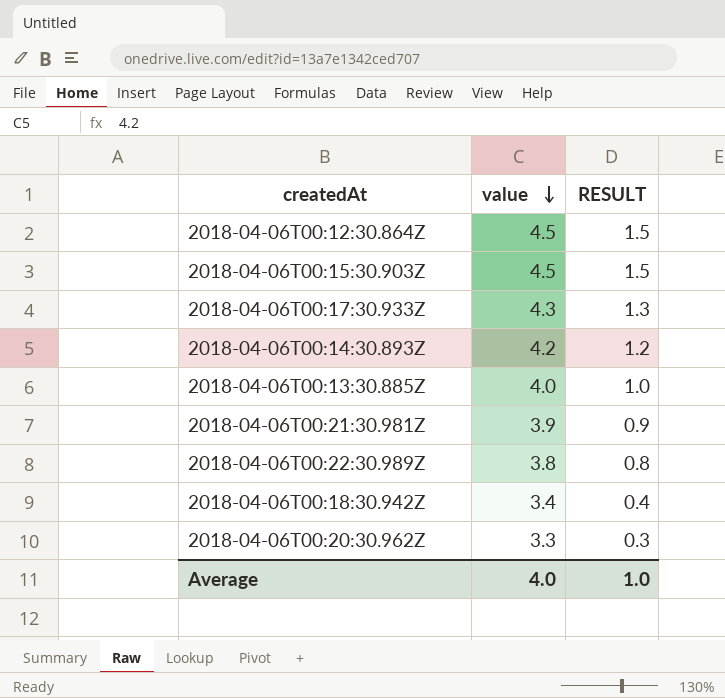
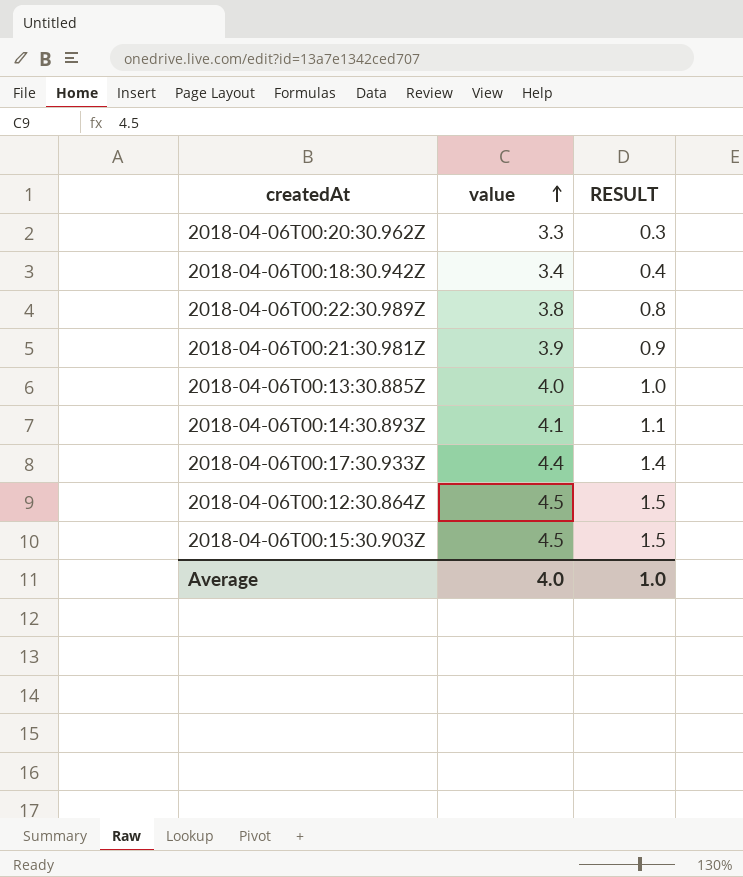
row order: value descending -> value ascending
2018-04-06T00:14:30.893Z | value: 4.2 -> 4.1
2018-04-06T00:14:30.893Z | RESULT: 1.2 -> 1.1
2018-04-06T00:17:30.933Z | value: 4.3 -> 4.4
2018-04-06T00:17:30.933Z | RESULT: 1.3 -> 1.4

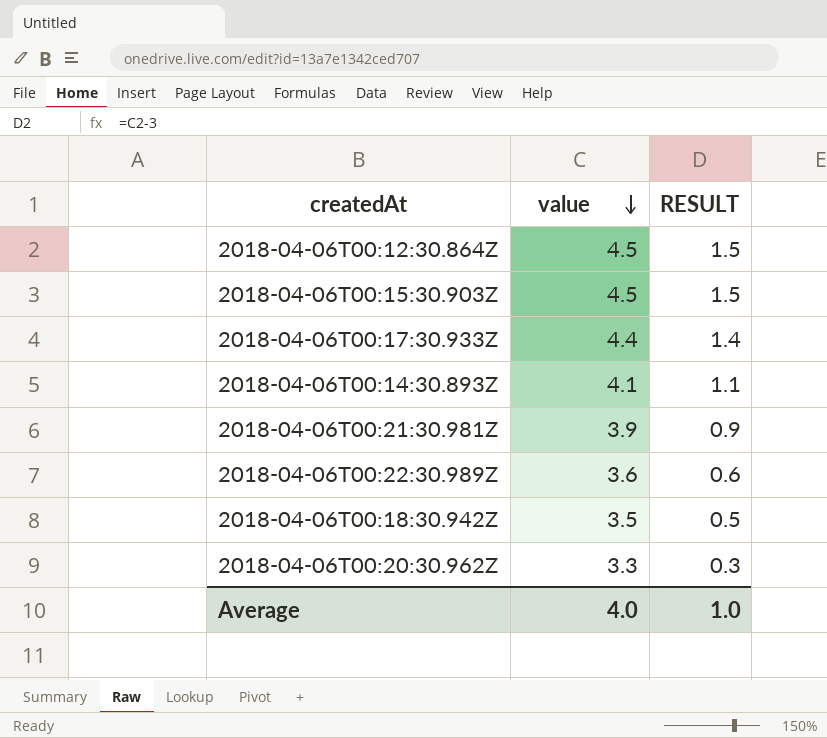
row order: value ascending -> value descending
row 2018-04-06T00:13:30.885Z: 4.0 | 1.0 -> none
2018-04-06T00:22:30.989Z | value: 3.8 -> 3.6
2018-04-06T00:22:30.989Z | RESULT: 0.8 -> 0.6
2018-04-06T00:18:30.942Z | value: 3.4 -> 3.5
2018-04-06T00:18:30.942Z | RESULT: 0.4 -> 0.5

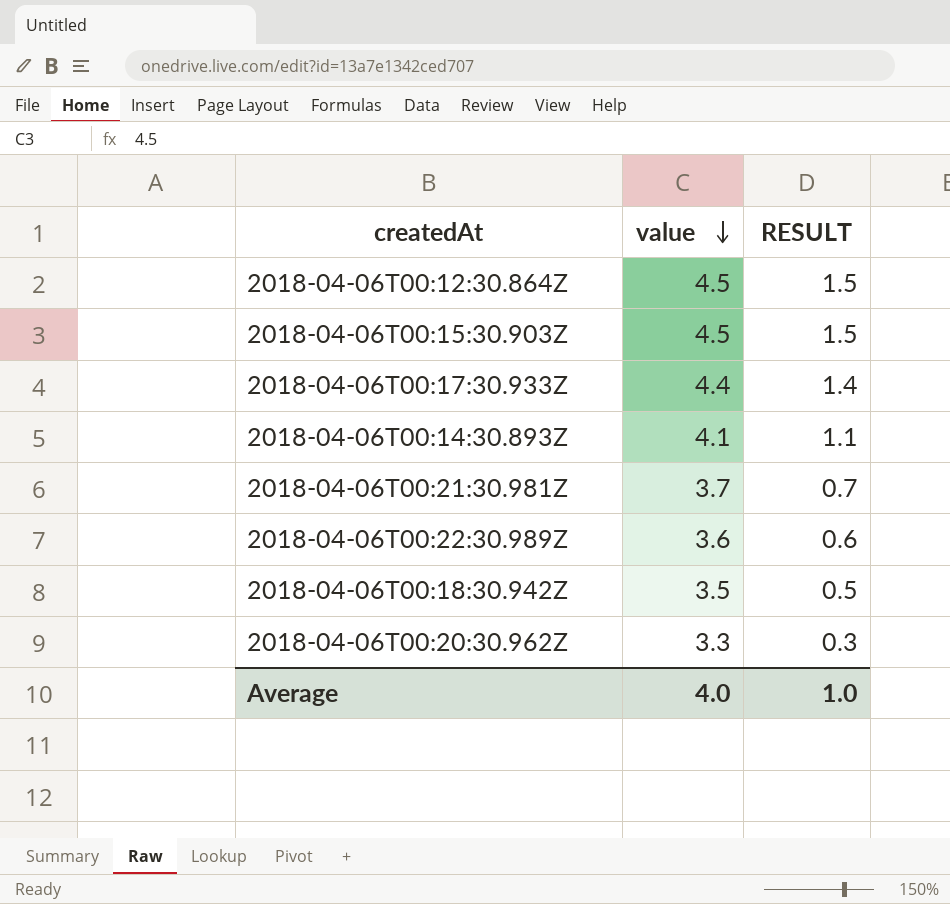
2018-04-06T00:21:30.981Z | value: 3.9 -> 3.7
2018-04-06T00:21:30.981Z | RESULT: 0.9 -> 0.7

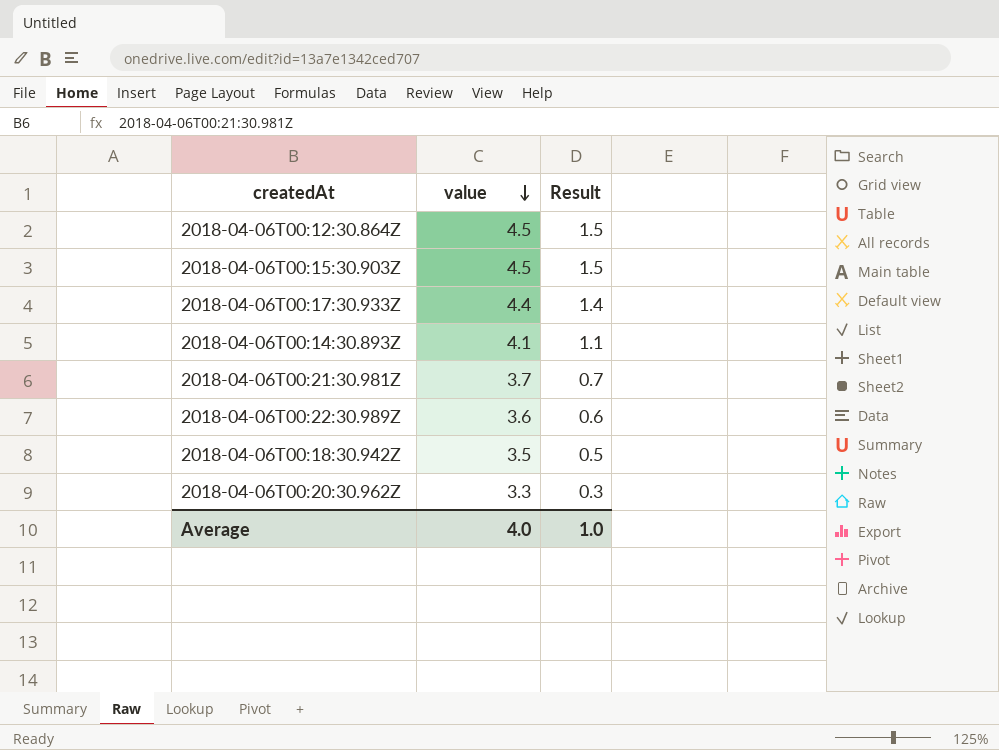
column name: RESULT -> Result

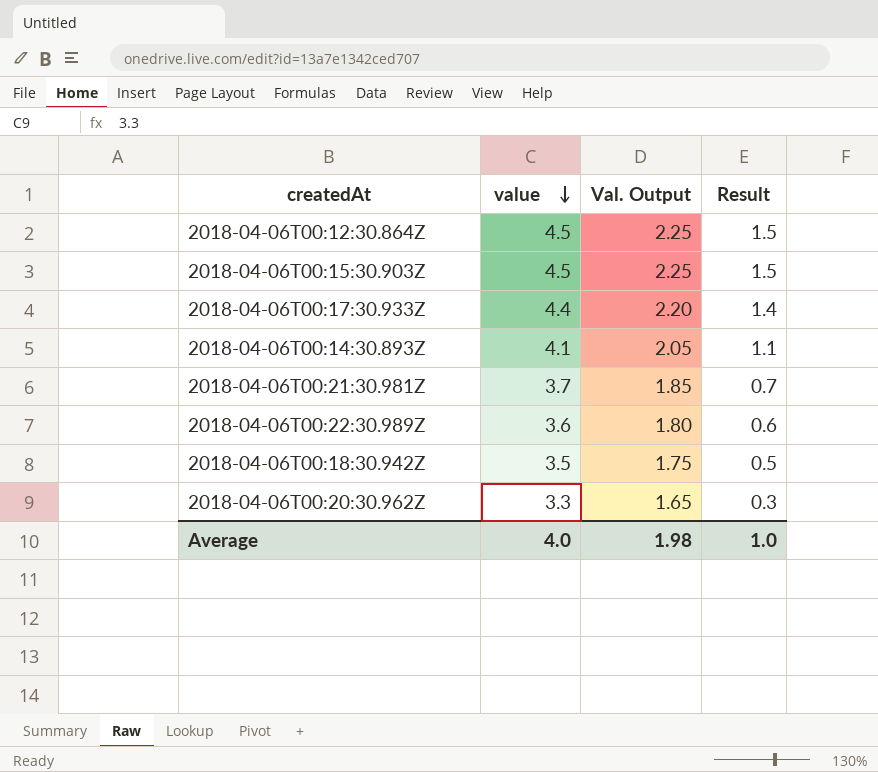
column Val. Output | formula: none -> [value] * 0.5

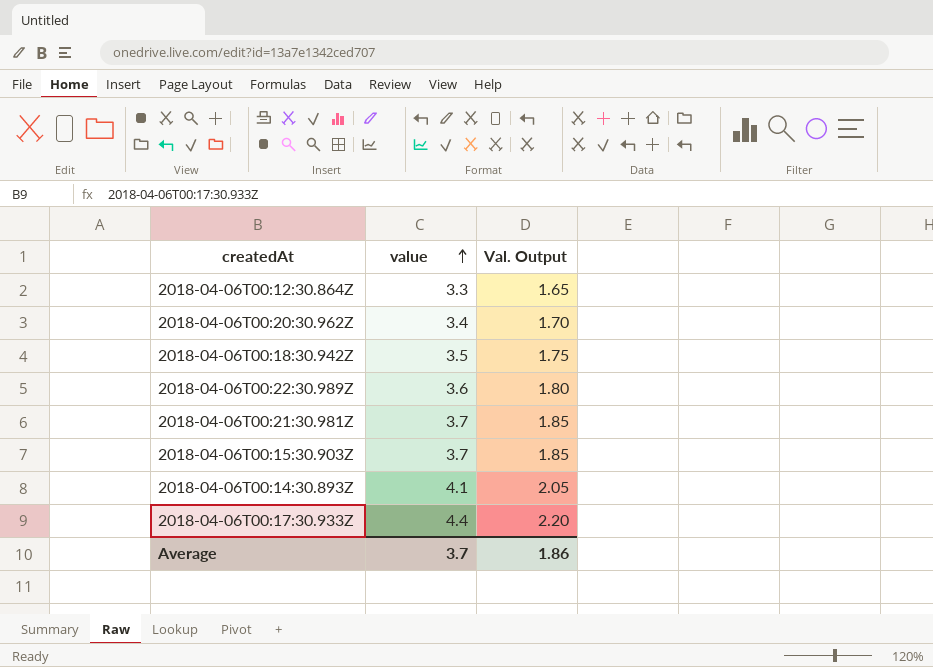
row order: value descending -> value ascending
column Result | formula: [value] - 3 -> none
2018-04-06T00:12:30.864Z | value: 4.5 -> 3.3
2018-04-06T00:12:30.864Z | Val. Output: 2.25 -> 1.65
2018-04-06T00:20:30.962Z | value: 3.3 -> 3.4
2018-04-06T00:20:30.962Z | Val. Output: 1.65 -> 1.70
2018-04-06T00:15:30.903Z | value: 4.5 -> 3.7
2018-04-06T00:15:30.903Z | Val. Output: 2.25 -> 1.85
Average | value: 4.0 -> 3.7
Average | Val. Output: 1.98 -> 1.86

